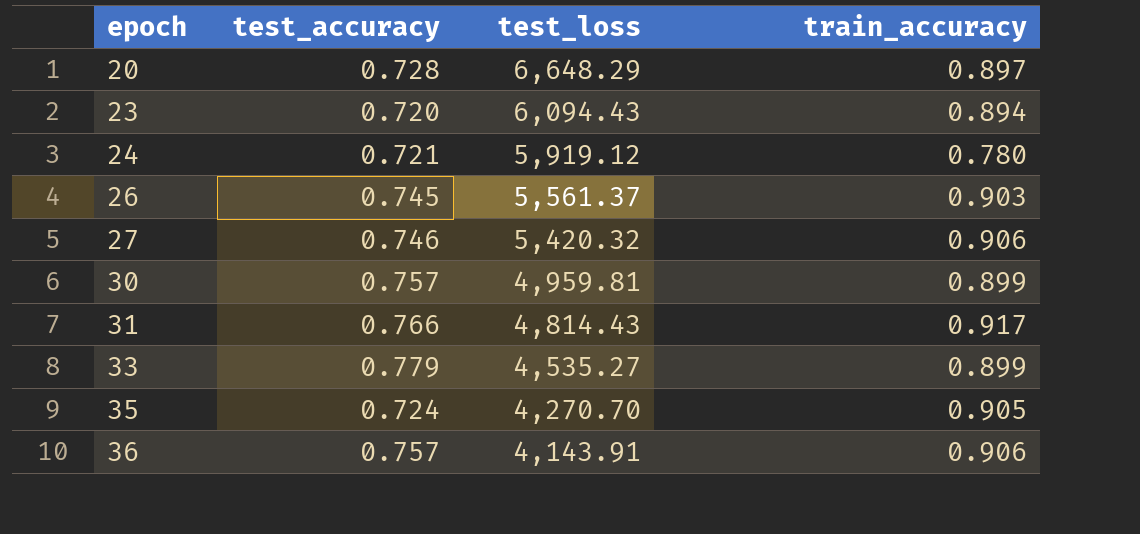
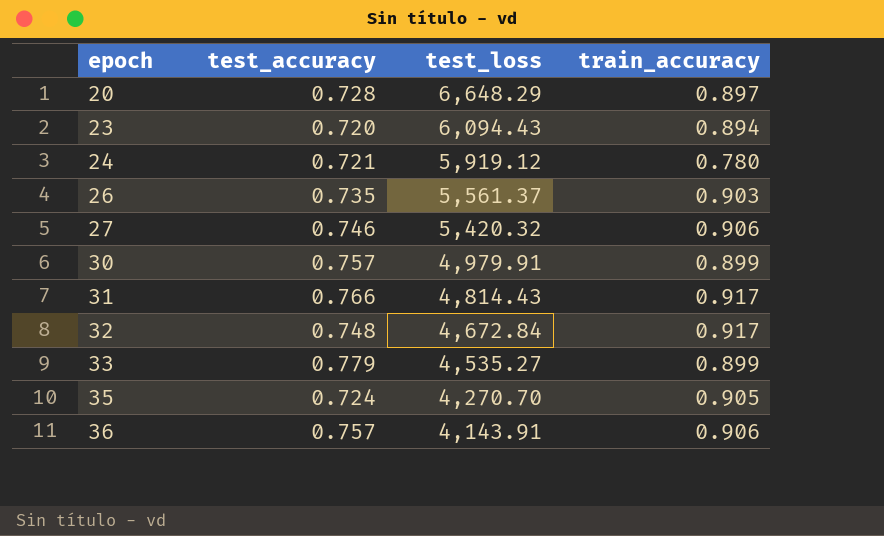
26 | test_accuracy: 0.745 -> 0.735
30 | test_loss: 4,959.81 -> 4,979.91
row 32: none -> 0.748 | 4,672.84 | 0.917

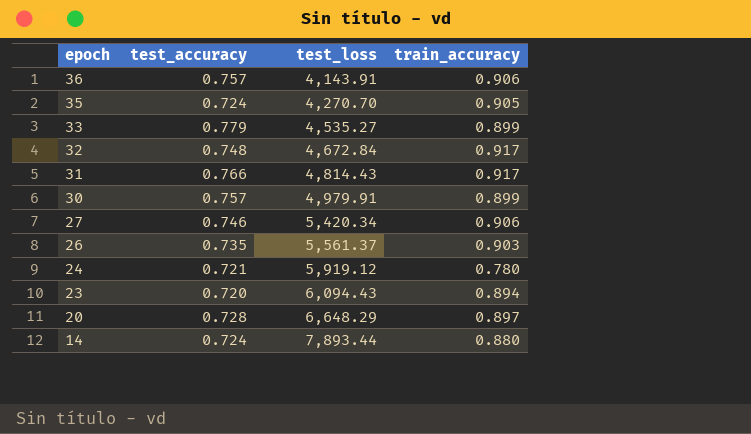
row order: epoch ascending -> epoch descending
27 | test_loss: 5,420.32 -> 5,420.34
row 14: none -> 0.724 | 7,893.44 | 0.880

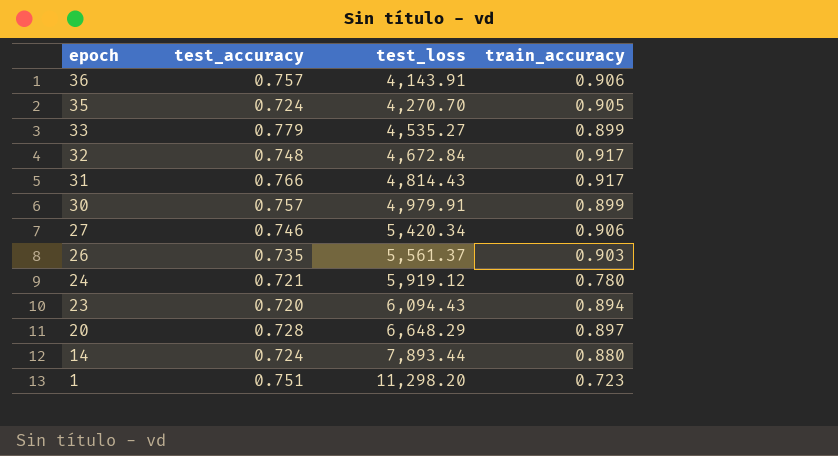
row 1: none -> 0.751 | 11,298.20 | 0.723

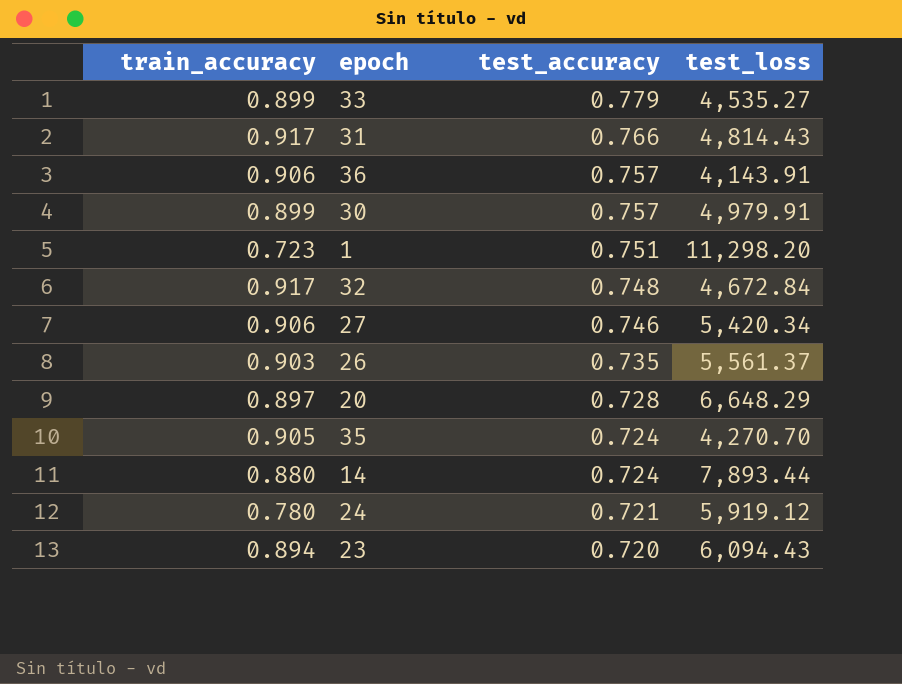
row order: epoch descending -> test_accuracy descending
column train_accuracy | position: 4 -> 1

